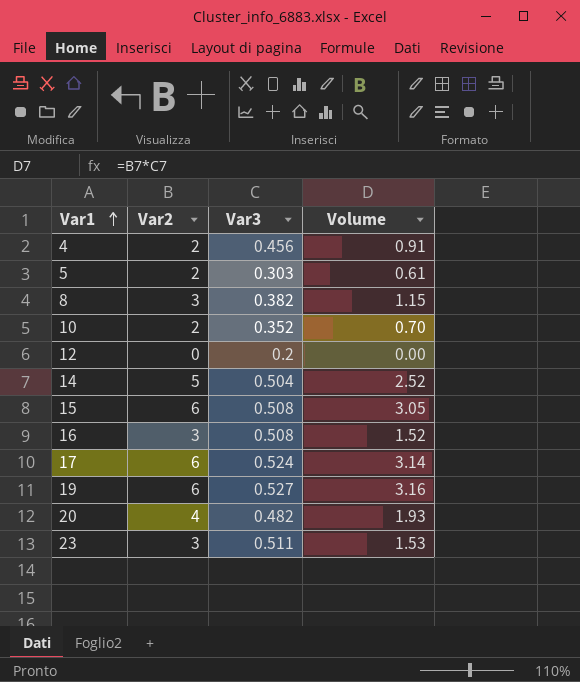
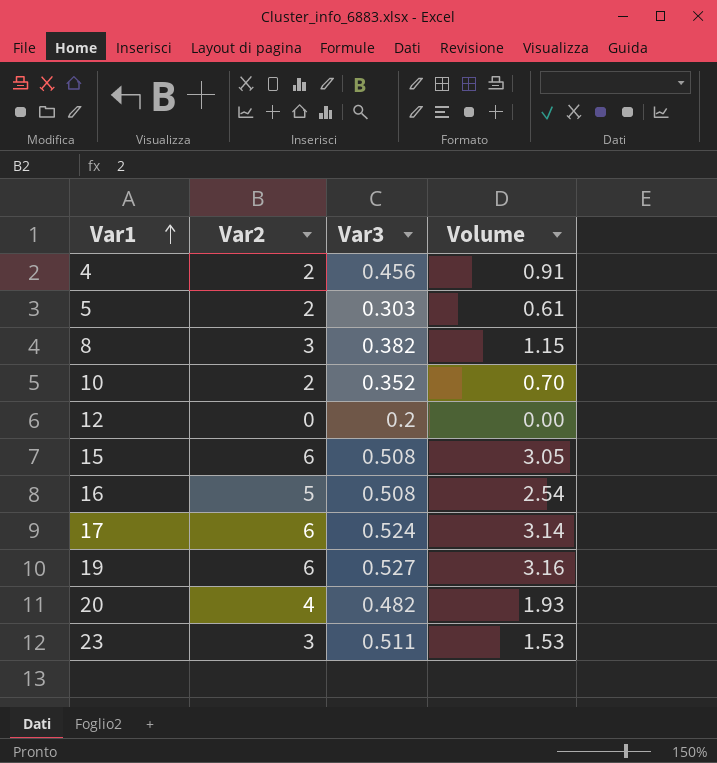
row 14: 5 | 0.504 | 2.52 -> none
16 | Var2: 3 -> 5
16 | Volume: 1.52 -> 2.54

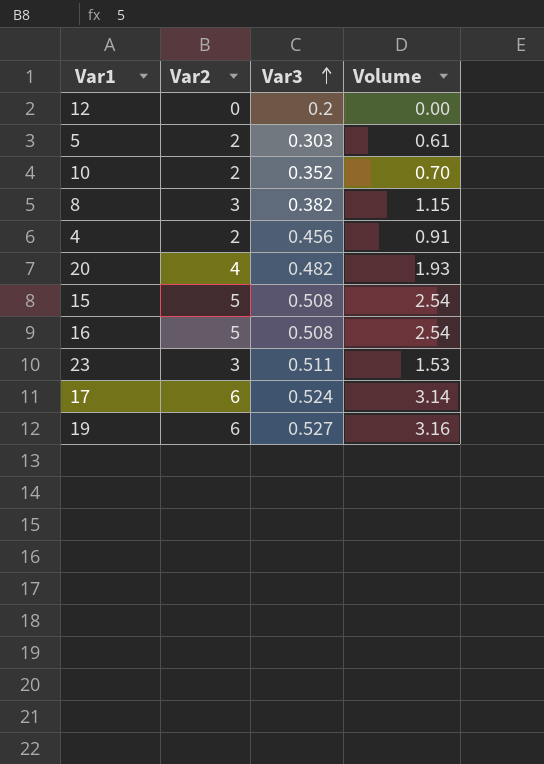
row order: Var1 ascending -> Var3 ascending
15 | Var2: 6 -> 5
15 | Volume: 3.05 -> 2.54

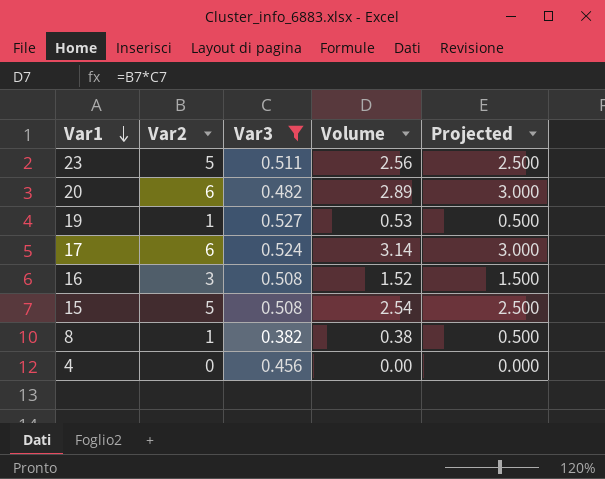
filter: none -> Var3 >= 0.382
row order: Var3 ascending -> Var1 descending
column Projected | formula: none -> [Var2] * 0.5
23 | Var2: 3 -> 5
23 | Volume: 1.53 -> 2.56
20 | Var2: 4 -> 6
20 | Volume: 1.93 -> 2.89
19 | Var2: 6 -> 1
19 | Volume: 3.16 -> 0.53
16 | Var2: 5 -> 3
16 | Volume: 2.54 -> 1.52
8 | Var2: 3 -> 1
8 | Volume: 1.15 -> 0.38
4 | Var2: 2 -> 0
4 | Volume: 0.91 -> 0.00

